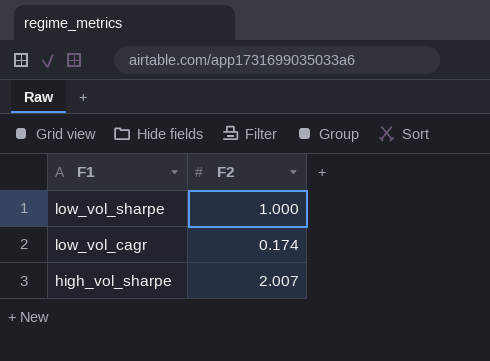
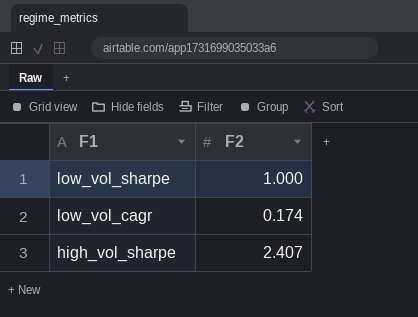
high_vol_sharpe | F2: 2.007 -> 2.407

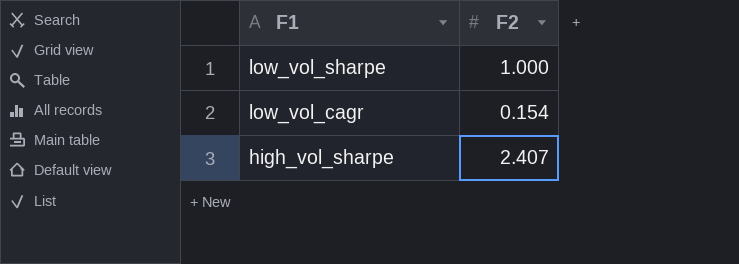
low_vol_cagr | F2: 0.174 -> 0.154

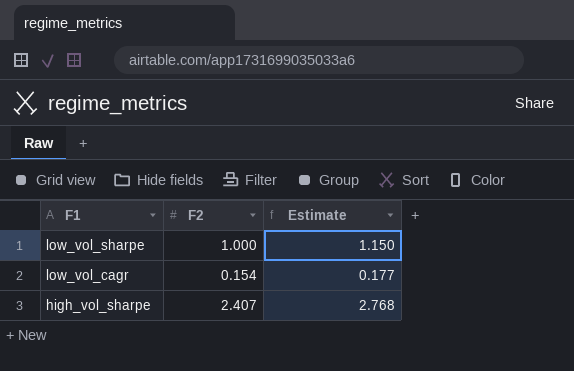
column Estimate | formula: none -> [F2] * 1.15

